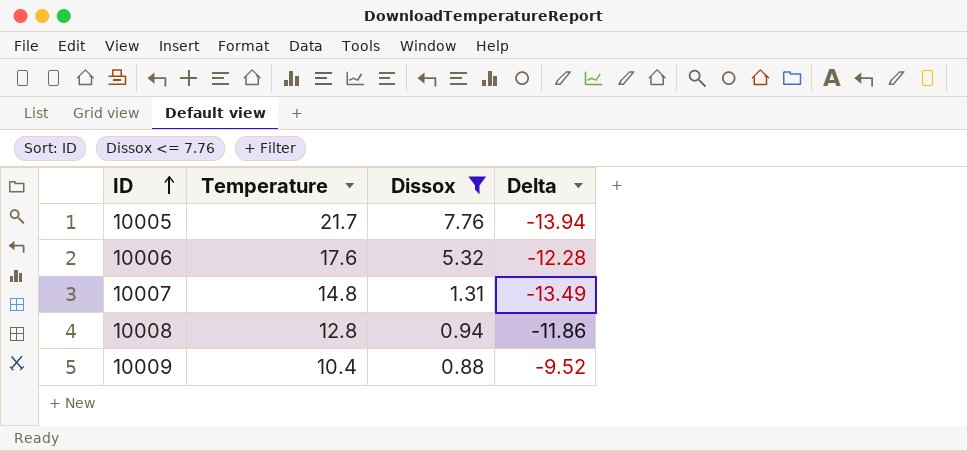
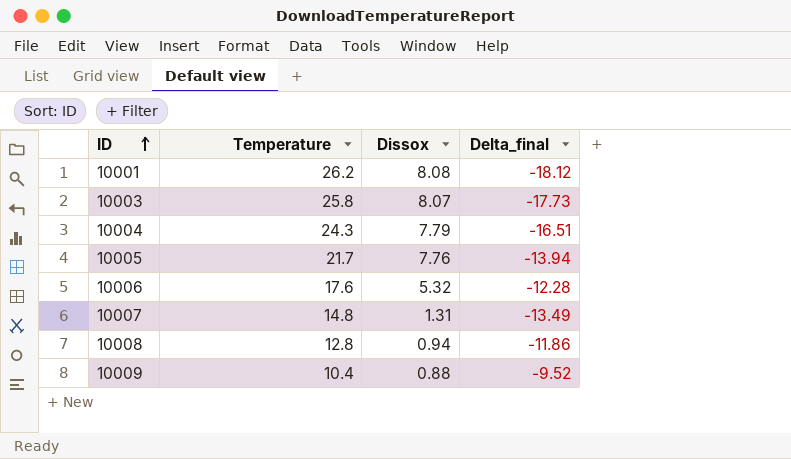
filter: Dissox <= 7.76 -> none
column name: Delta -> Delta_final

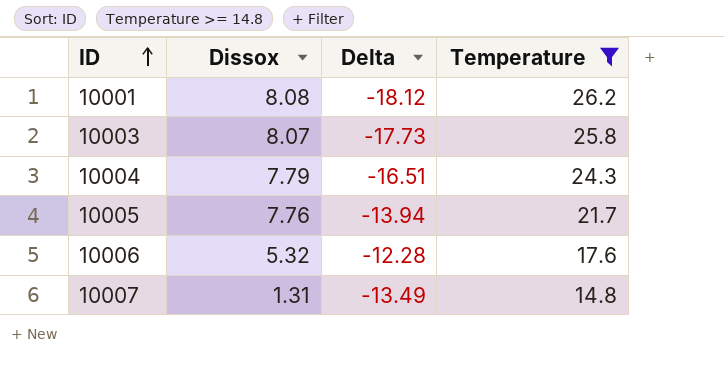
filter: none -> Temperature >= 14.8
column name: Delta_final -> Delta
column Temperature | position: 2 -> 4

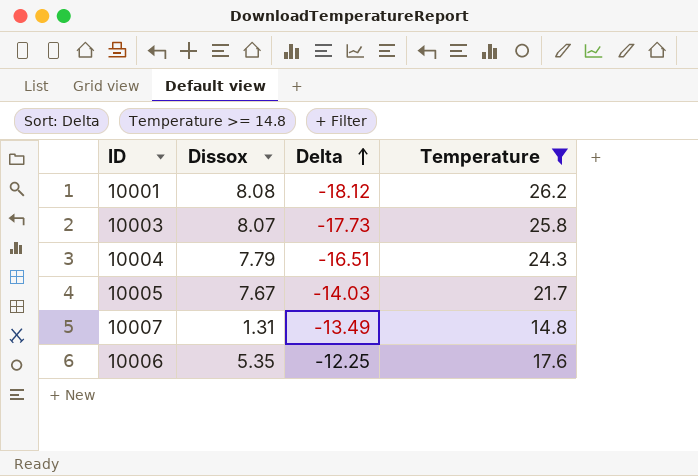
row order: ID ascending -> Delta ascending
10005 | Dissox: 7.76 -> 7.67
10005 | Delta: -13.94 -> -14.03
10006 | Dissox: 5.32 -> 5.35
10006 | Delta: -12.28 -> -12.25

